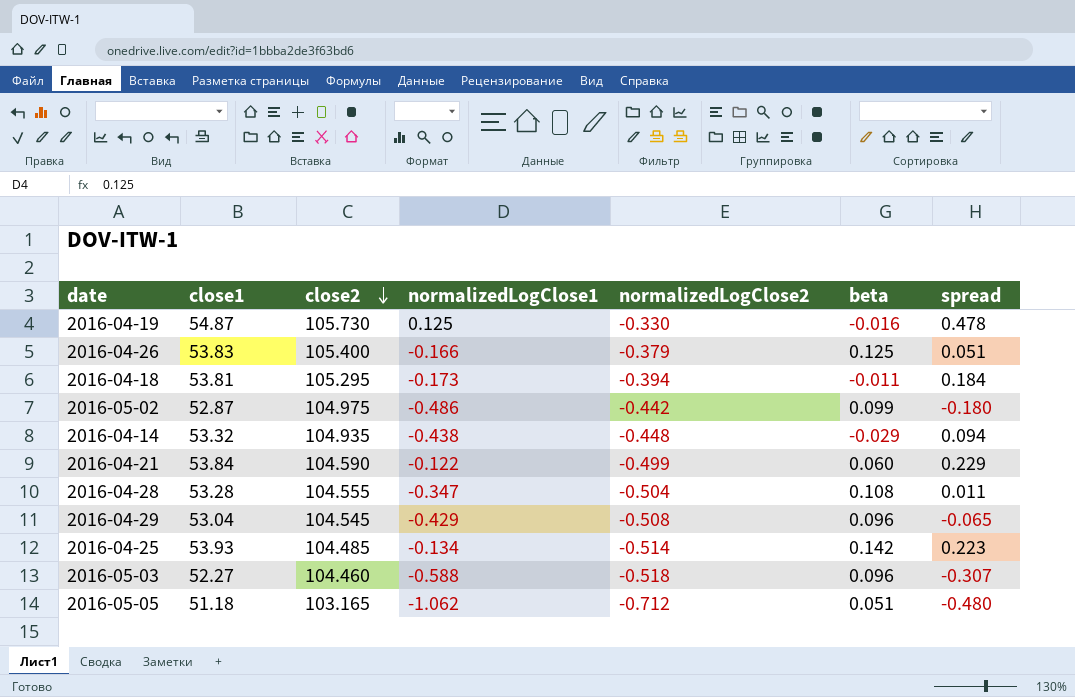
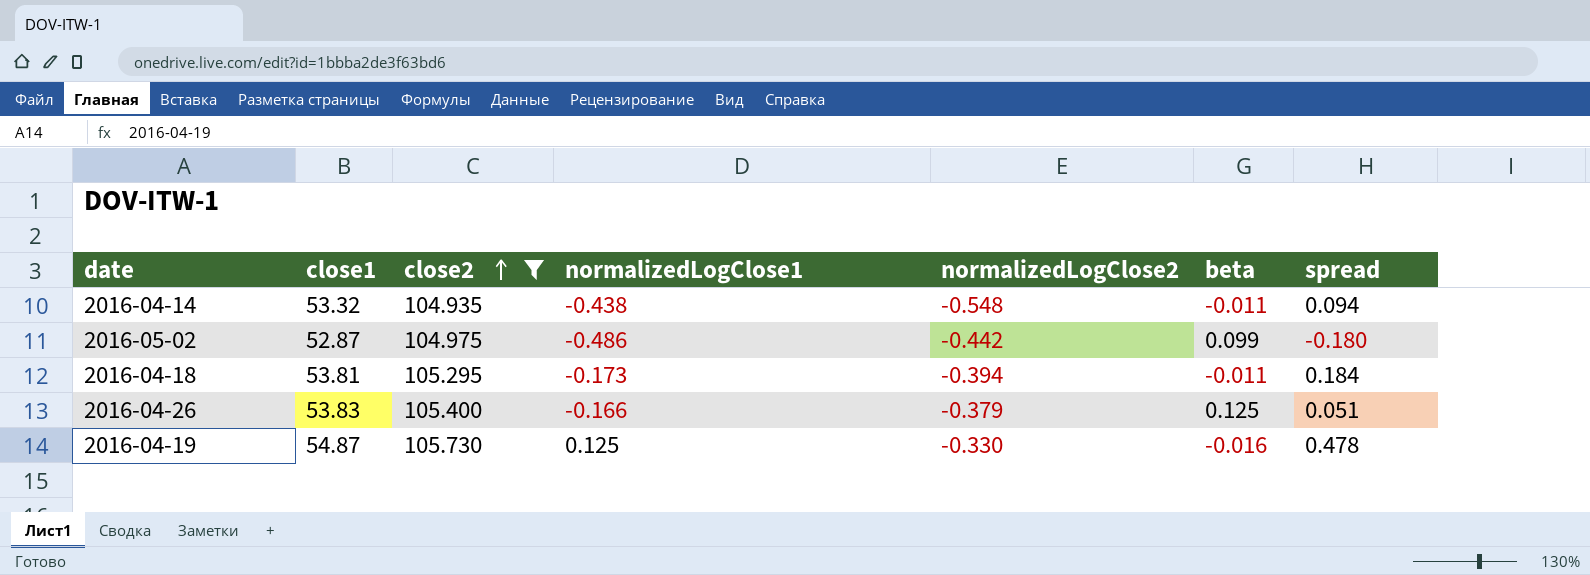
filter: none -> close2 >= 104.935
row order: close2 descending -> close2 ascending
2016-04-14 | normalizedLogClose2: -0.448 -> -0.548
2016-04-14 | beta: -0.029 -> -0.011

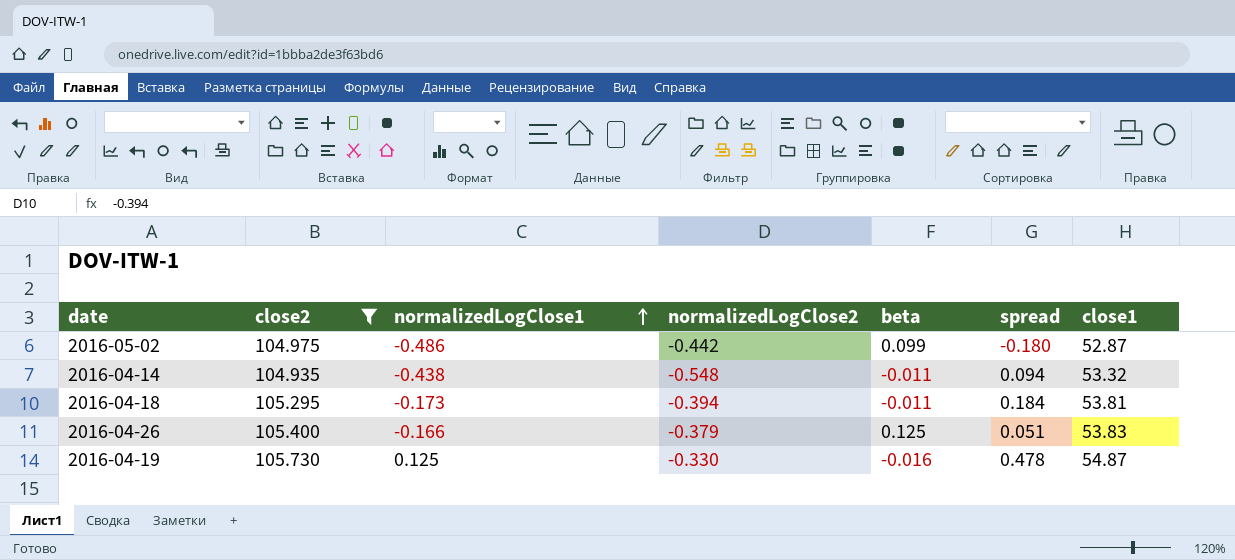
row order: close2 ascending -> normalizedLogClose1 ascending
column close1 | position: 2 -> 7

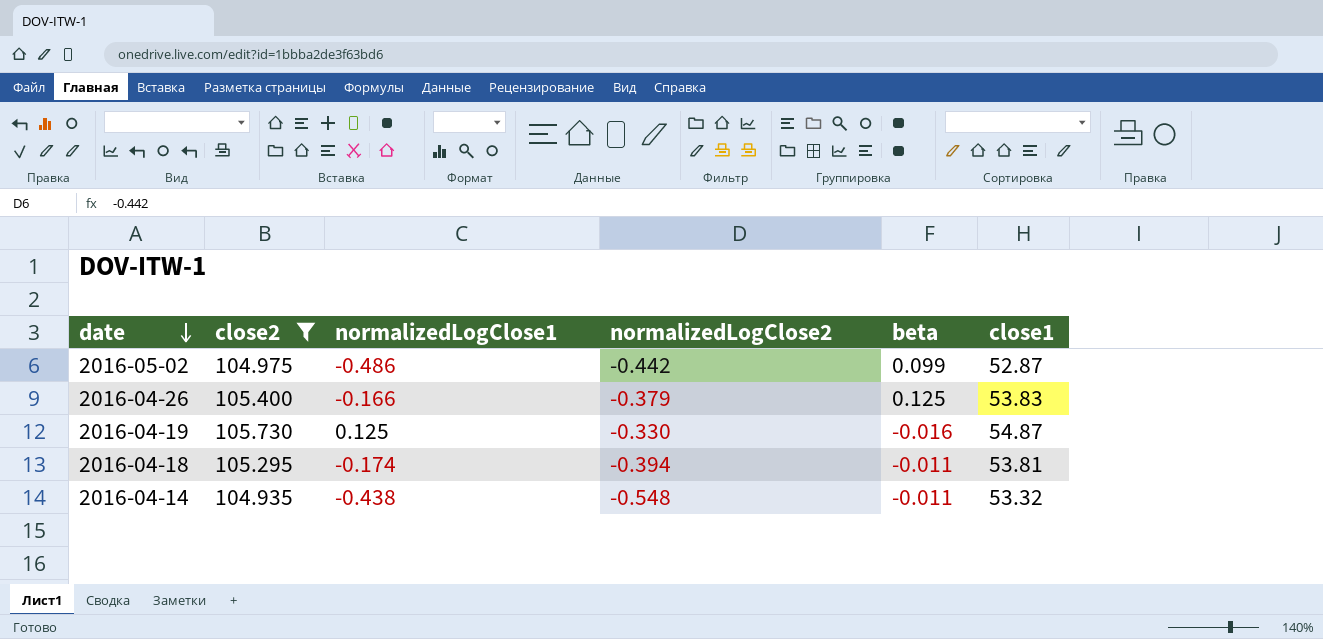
row order: normalizedLogClose1 ascending -> date descending
column spread | position: 6 -> none
2016-04-18 | normalizedLogClose1: -0.173 -> -0.174

